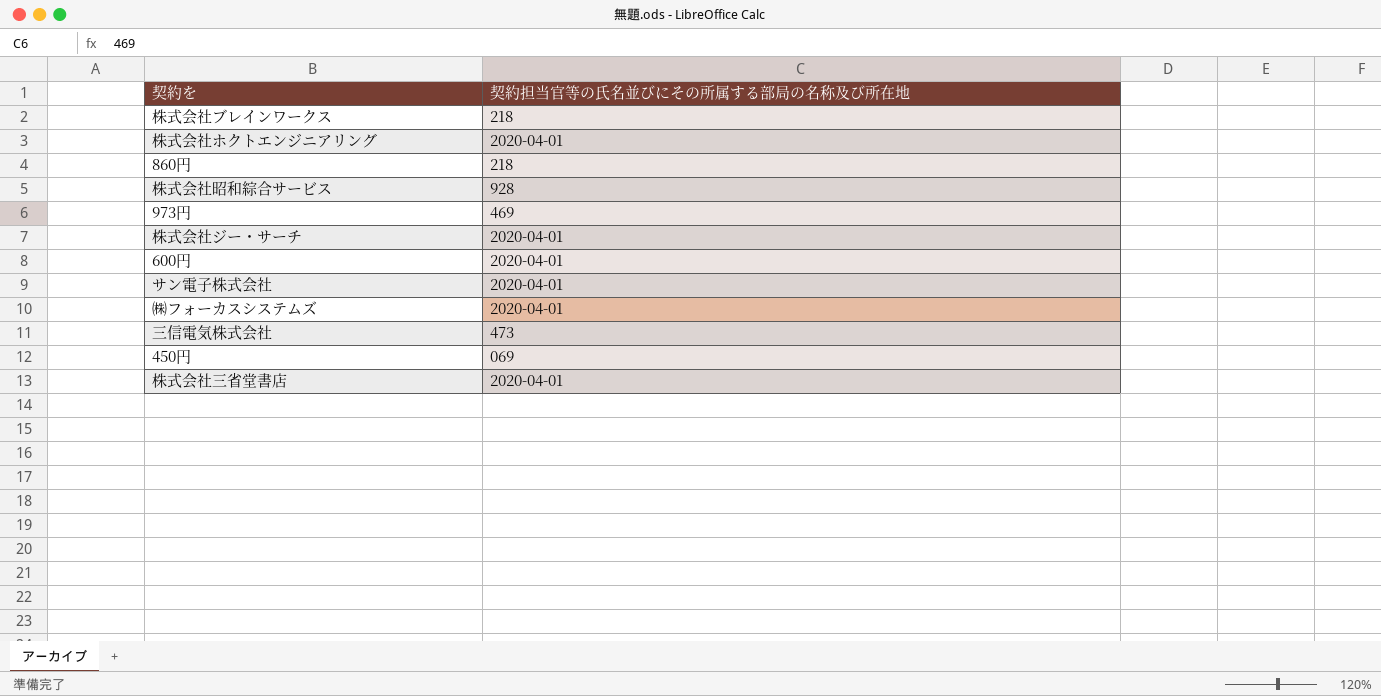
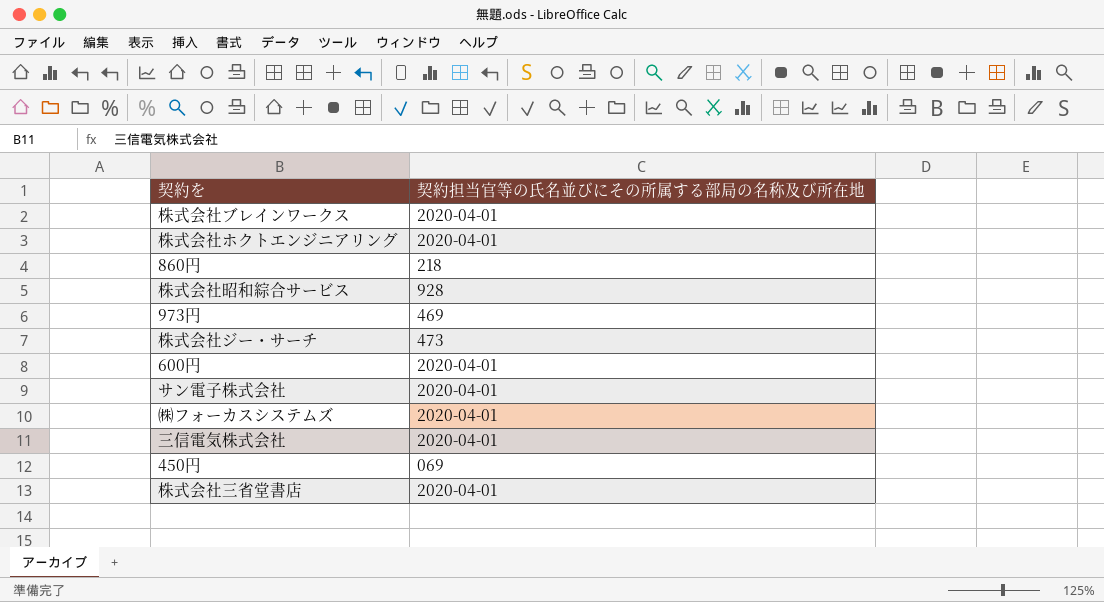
株式会社ブレインワークス | 契約担当官等の氏名並びにその所属する部局の名称及び所在地: 218 -> 2020-04-01
株式会社ジー・サーチ | 契約担当官等の氏名並びにその所属する部局の名称及び所在地: 2020-04-01 -> 473
三信電気株式会社 | 契約担当官等の氏名並びにその所属する部局の名称及び所在地: 473 -> 2020-04-01

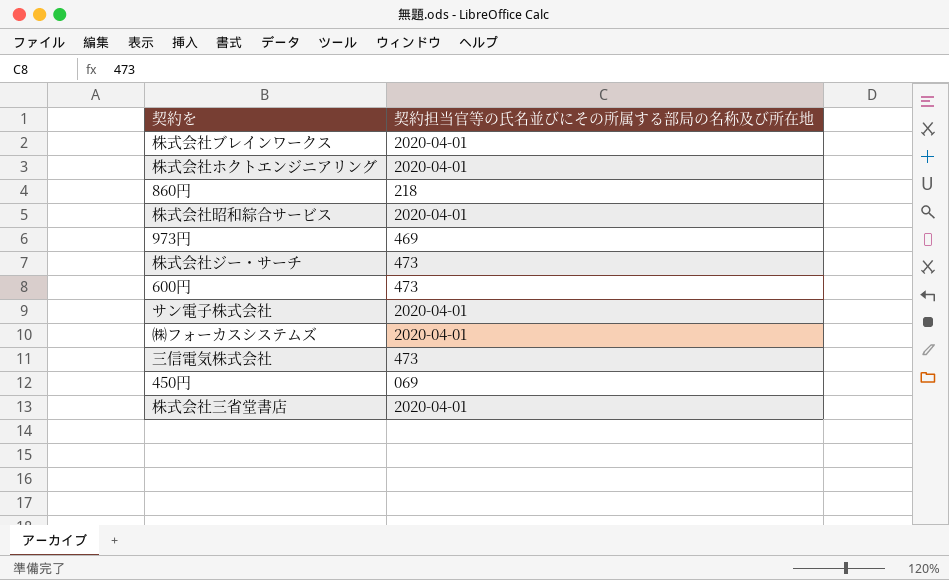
株式会社昭和綜合サービス | 契約担当官等の氏名並びにその所属する部局の名称及び所在地: 928 -> 2020-04-01
600円 | 契約担当官等の氏名並びにその所属する部局の名称及び所在地: 2020-04-01 -> 473
三信電気株式会社 | 契約担当官等の氏名並びにその所属する部局の名称及び所在地: 2020-04-01 -> 473

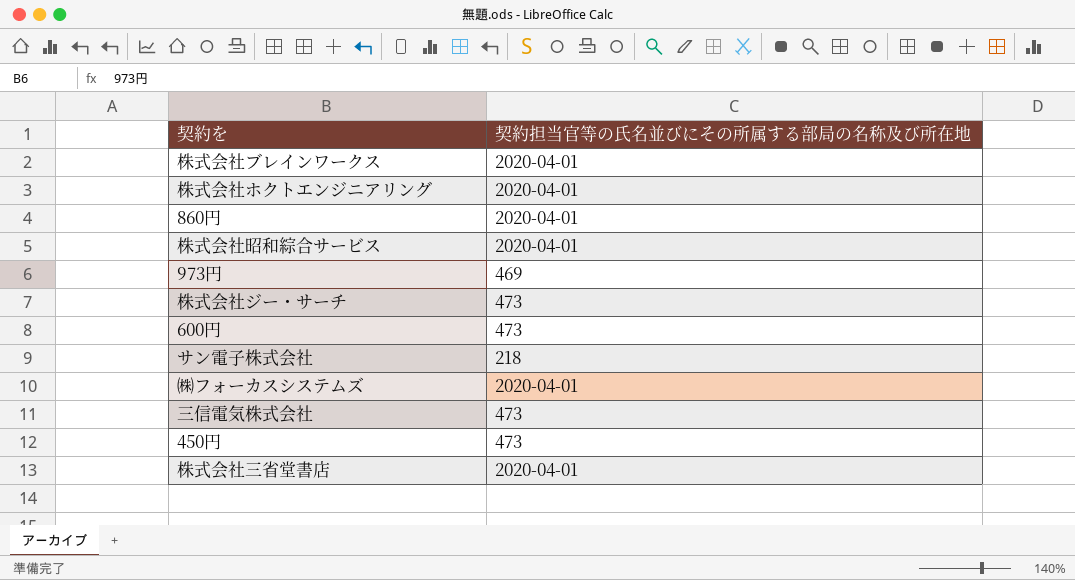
860円 | 契約担当官等の氏名並びにその所属する部局の名称及び所在地: 218 -> 2020-04-01
サン電子株式会社 | 契約担当官等の氏名並びにその所属する部局の名称及び所在地: 2020-04-01 -> 218
450円 | 契約担当官等の氏名並びにその所属する部局の名称及び所在地: 069 -> 473

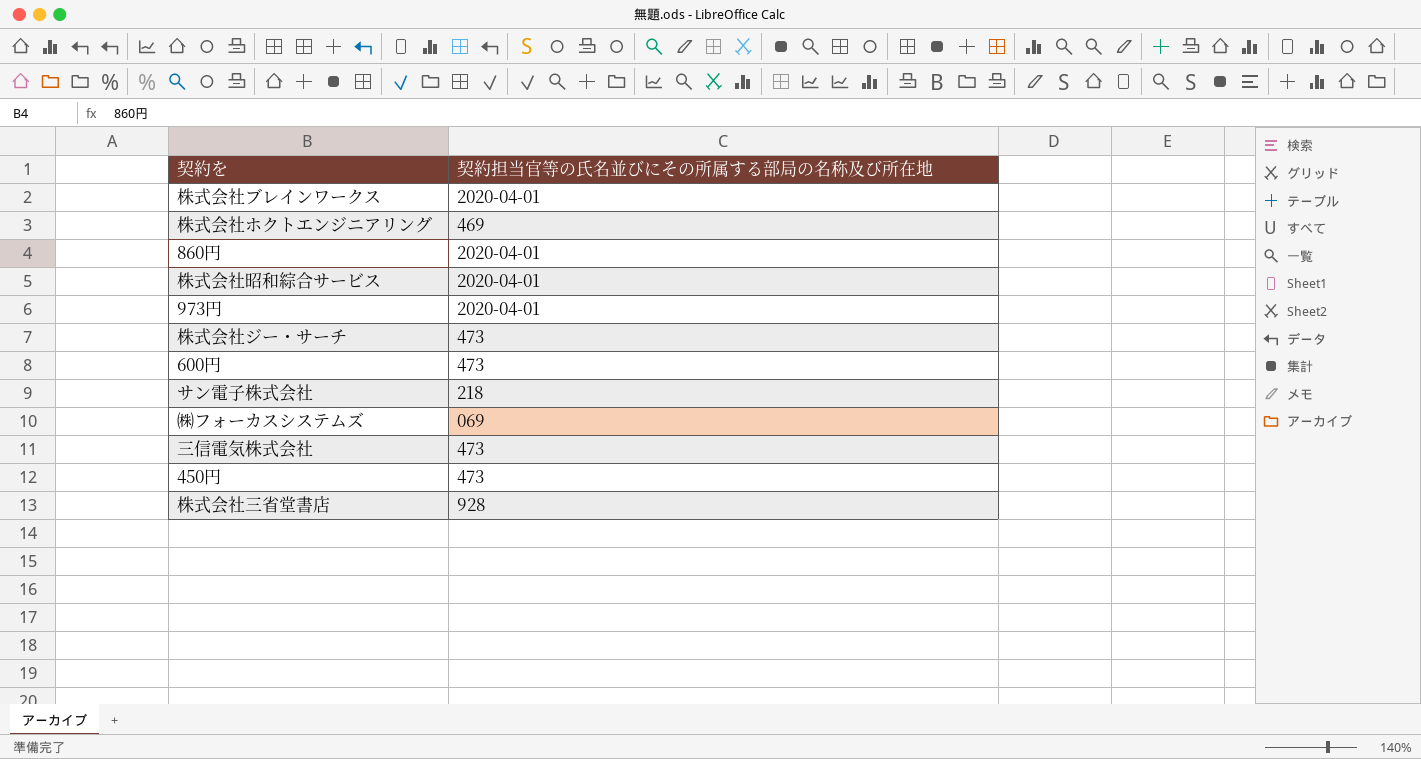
株式会社ホクトエンジニアリング | 契約担当官等の氏名並びにその所属する部局の名称及び所在地: 2020-04-01 -> 469
973円 | 契約担当官等の氏名並びにその所属する部局の名称及び所在地: 469 -> 2020-04-01
㈱フォーカスシステムズ | 契約担当官等の氏名並びにその所属する部局の名称及び所在地: 2020-04-01 -> 069
株式会社三省堂書店 | 契約担当官等の氏名並びにその所属する部局の名称及び所在地: 2020-04-01 -> 928

